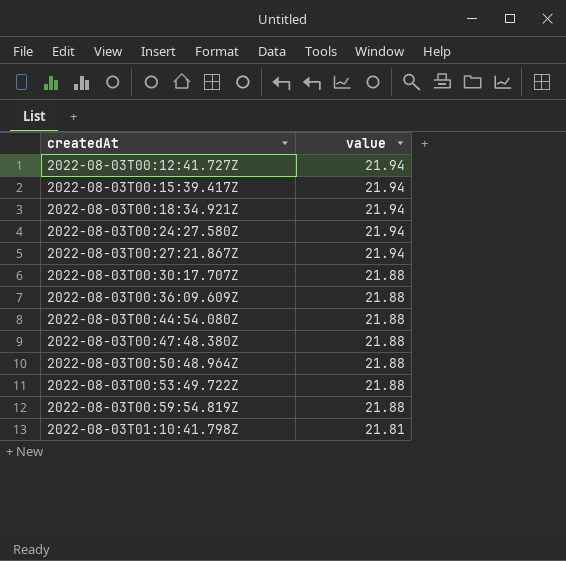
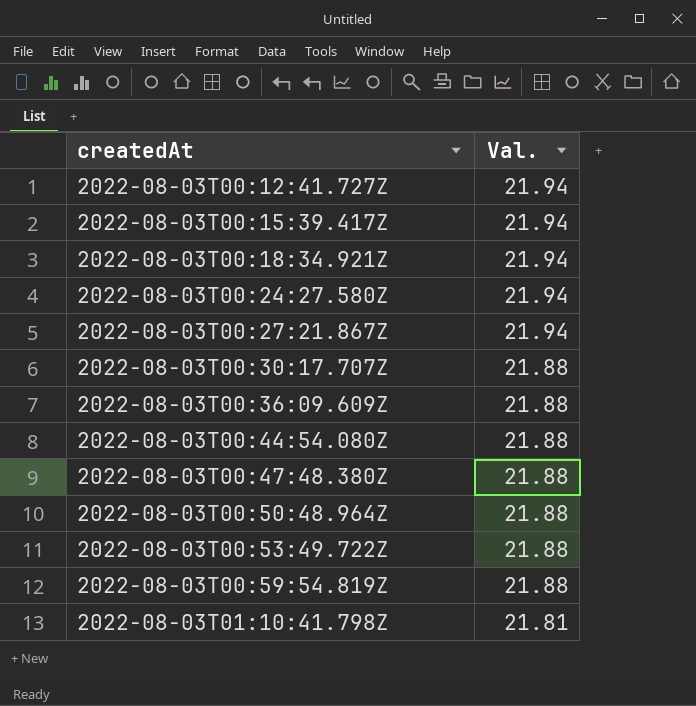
column name: value -> Val.

